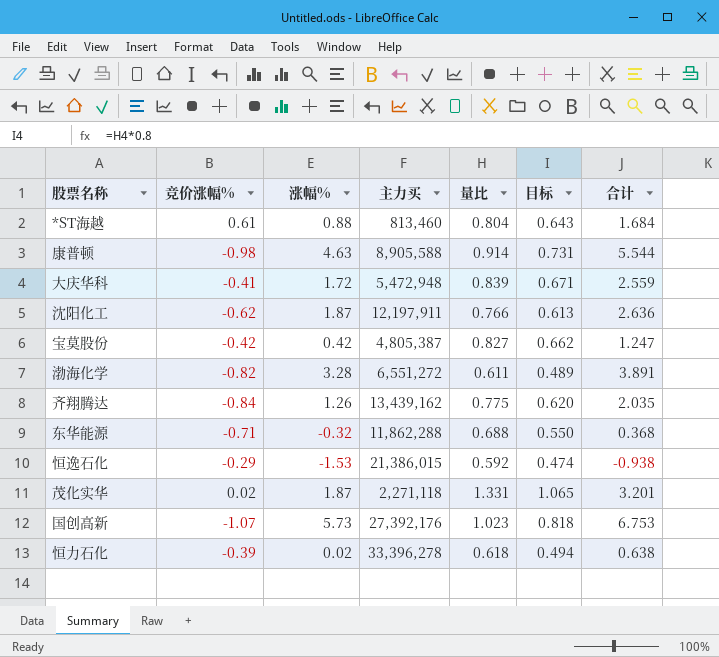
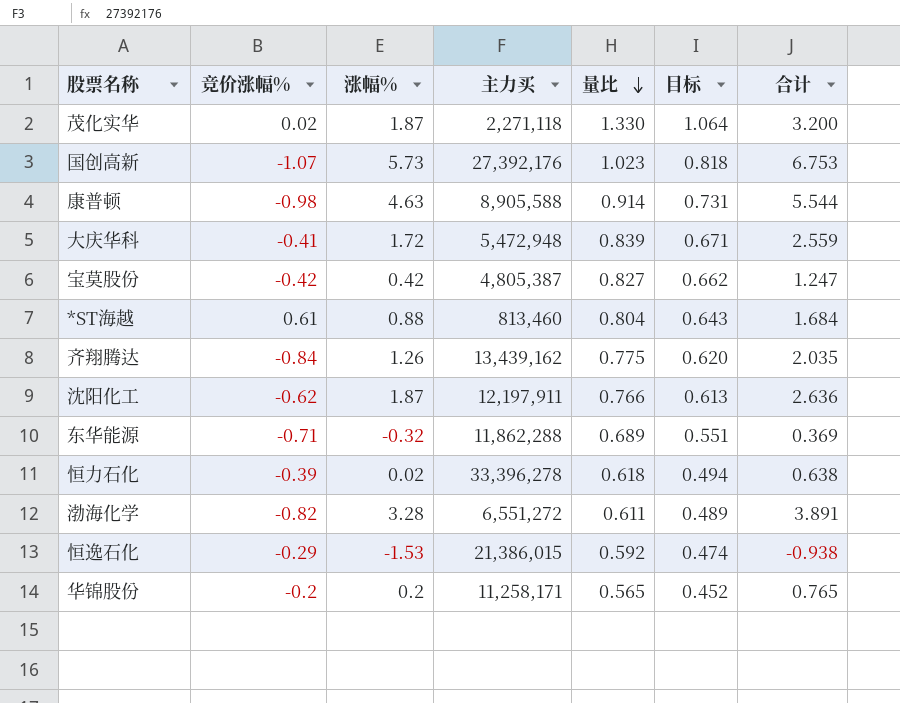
row order: none -> 量比 descending
茂化实华 | 量比: 1.331 -> 1.330
茂化实华 | 目标: 1.065 -> 1.064
茂化实华 | 合计: 3.201 -> 3.200
东华能源 | 量比: 0.688 -> 0.689
东华能源 | 目标: 0.550 -> 0.551
东华能源 | 合计: 0.368 -> 0.369
row 华锦股份: none -> -0.2 | 0.2 | 11,258,171 | 0.565 | 0.452 | 0.765

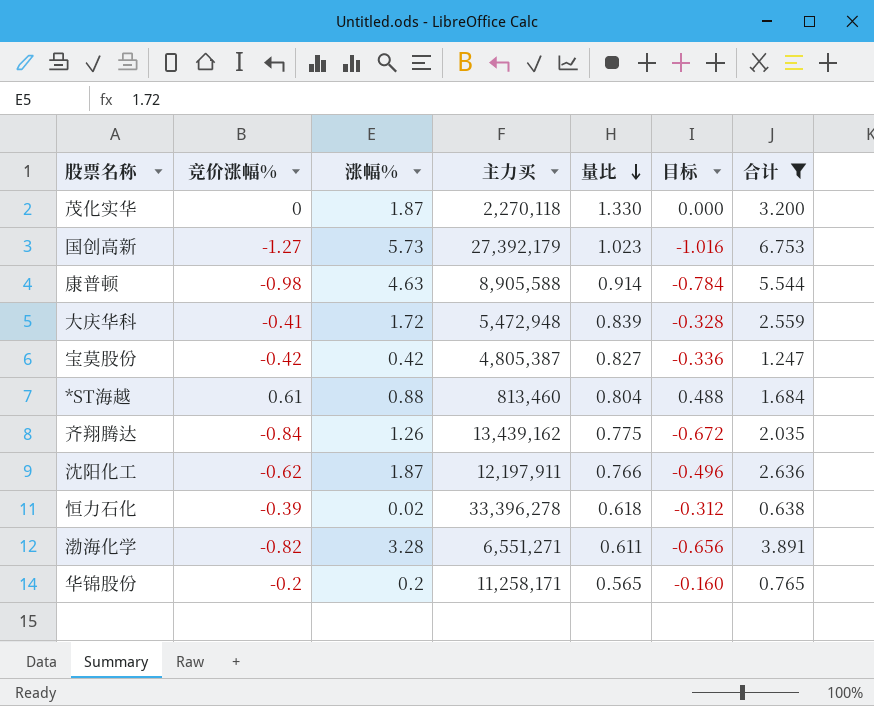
filter: none -> 合计 >= 0.638
column 目标 | formula: [量比] * 0.8 -> [竞价涨幅%] * 0.8
茂化实华 | 竞价涨幅%: 0.02 -> 0
茂化实华 | 主力买: 2,271,118 -> 2,270,118
国创高新 | 竞价涨幅%: -1.07 -> -1.27
国创高新 | 主力买: 27,392,176 -> 27,392,179
渤海化学 | 主力买: 6,551,272 -> 6,551,271

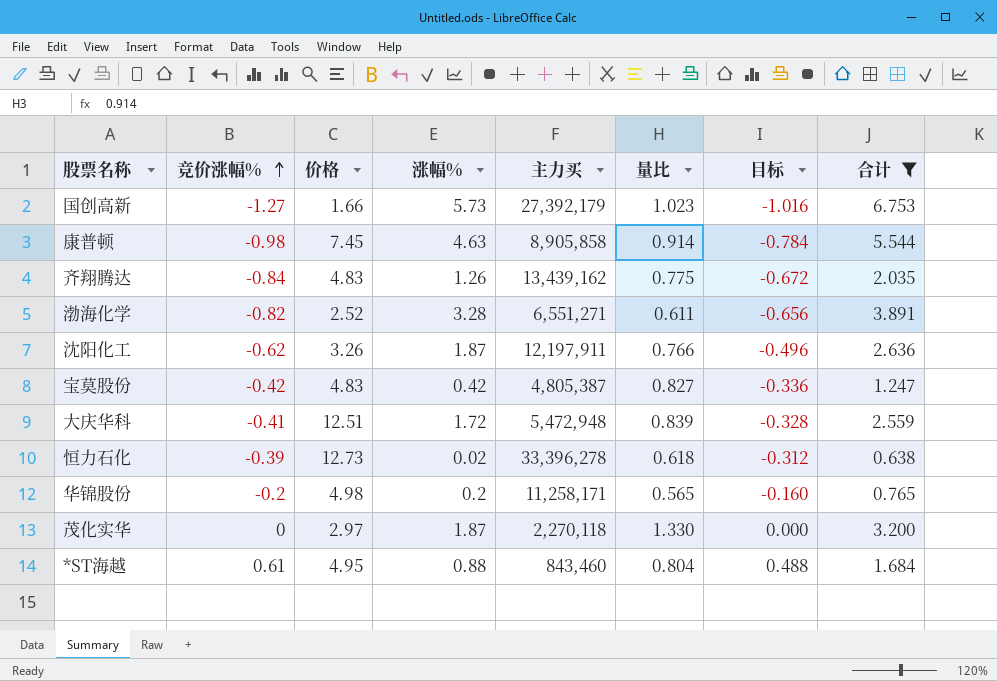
row order: 量比 descending -> 竞价涨幅% ascending
column 价格 | position: none -> 3
康普顿 | 主力买: 8,905,588 -> 8,905,858
*ST海越 | 主力买: 813,460 -> 843,460

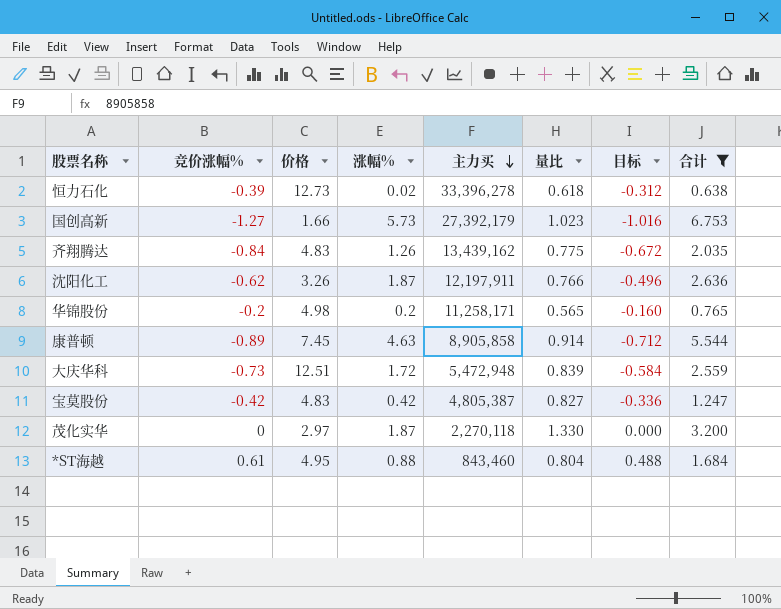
row order: 竞价涨幅% ascending -> 主力买 descending
row 渤海化学: -0.82 | 2.52 | 3.28 | 6,551,271 | 0.611 | -0.656 | 3.891 -> none
康普顿 | 竞价涨幅%: -0.98 -> -0.89
康普顿 | 目标: -0.784 -> -0.712
大庆华科 | 竞价涨幅%: -0.41 -> -0.73
大庆华科 | 目标: -0.328 -> -0.584

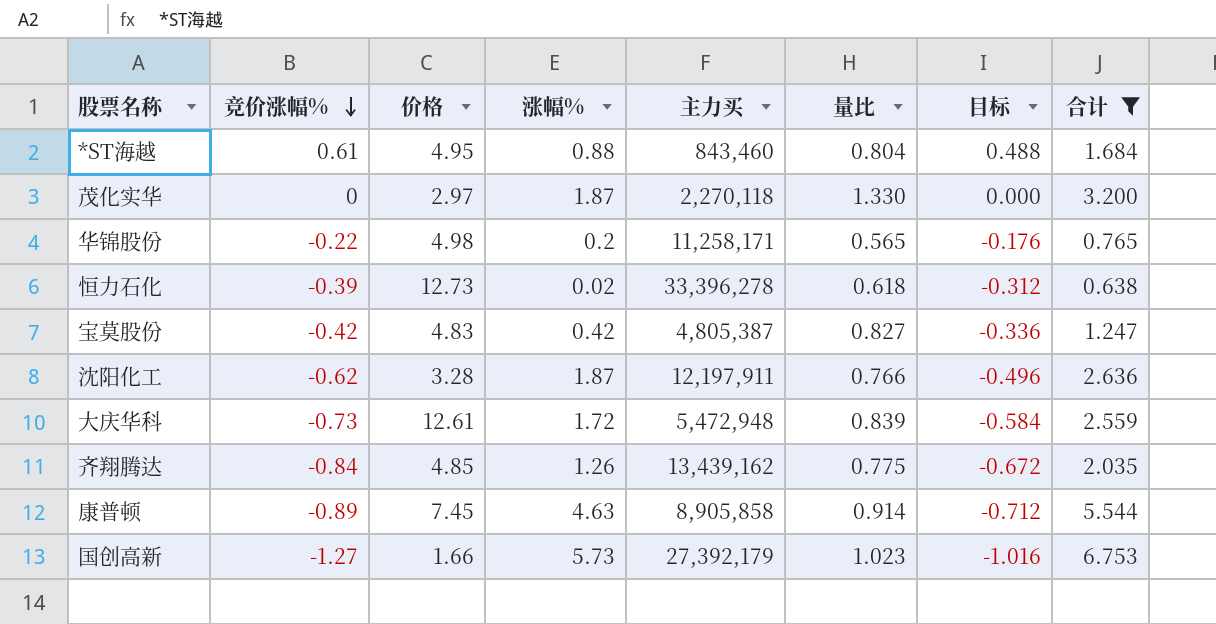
row order: 主力买 descending -> 竞价涨幅% descending
华锦股份 | 竞价涨幅%: -0.2 -> -0.22
华锦股份 | 目标: -0.160 -> -0.176
沈阳化工 | 价格: 3.26 -> 3.28
大庆华科 | 价格: 12.51 -> 12.61
齐翔腾达 | 价格: 4.83 -> 4.85

